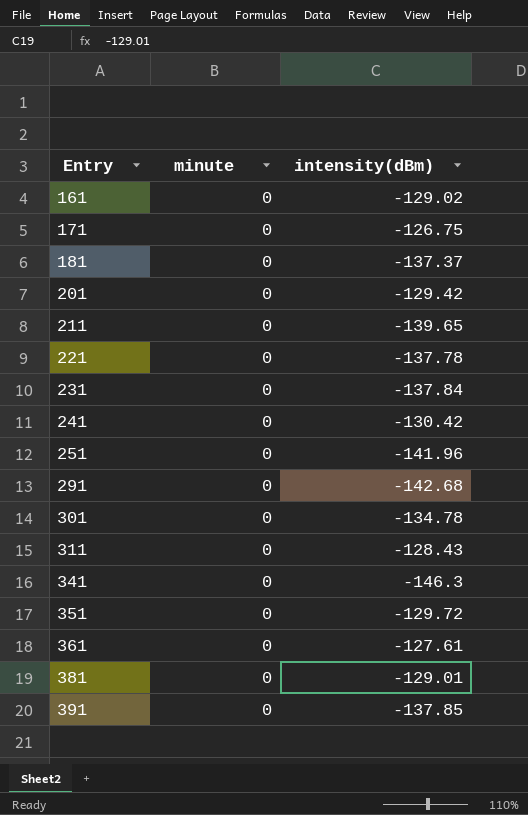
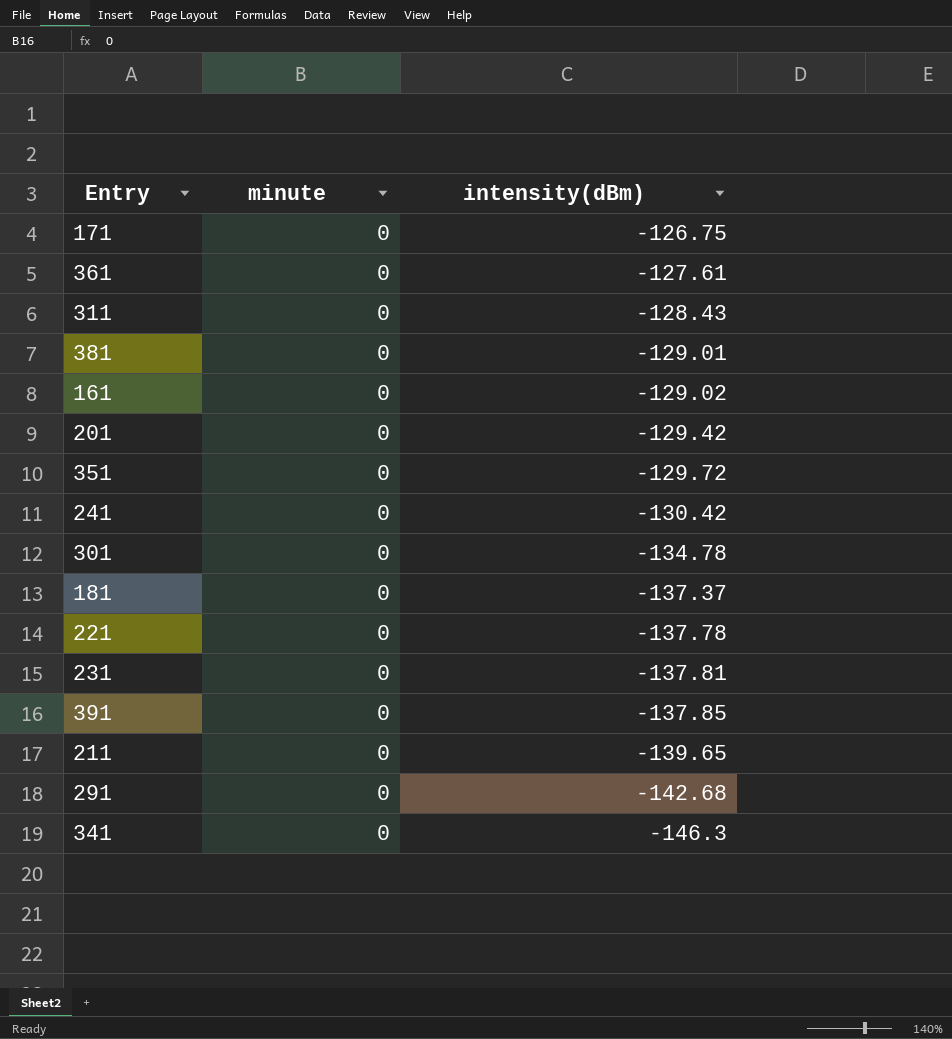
row order: Entry ascending -> intensity(dBm) descending
row 251: 0 | -141.96 -> none
231 | intensity(dBm): -137.84 -> -137.81

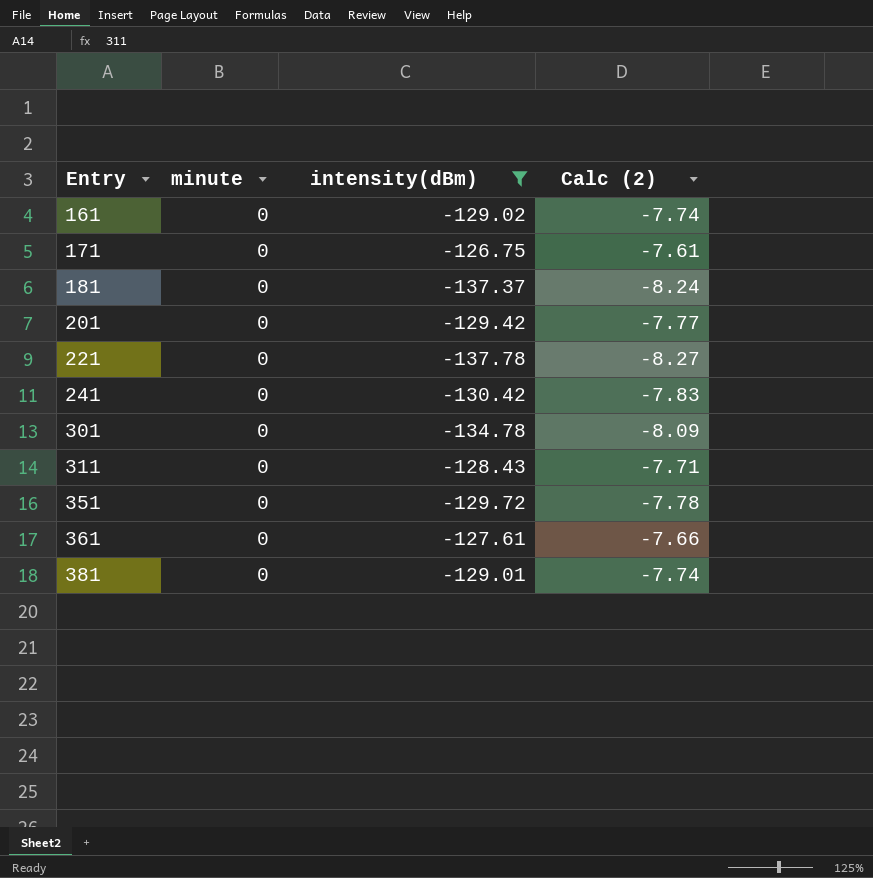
filter: none -> intensity(dBm) >= -137.78
row order: intensity(dBm) descending -> Entry ascending
column Calc (2) | formula: none -> [intensity(dBm)] * 0.06

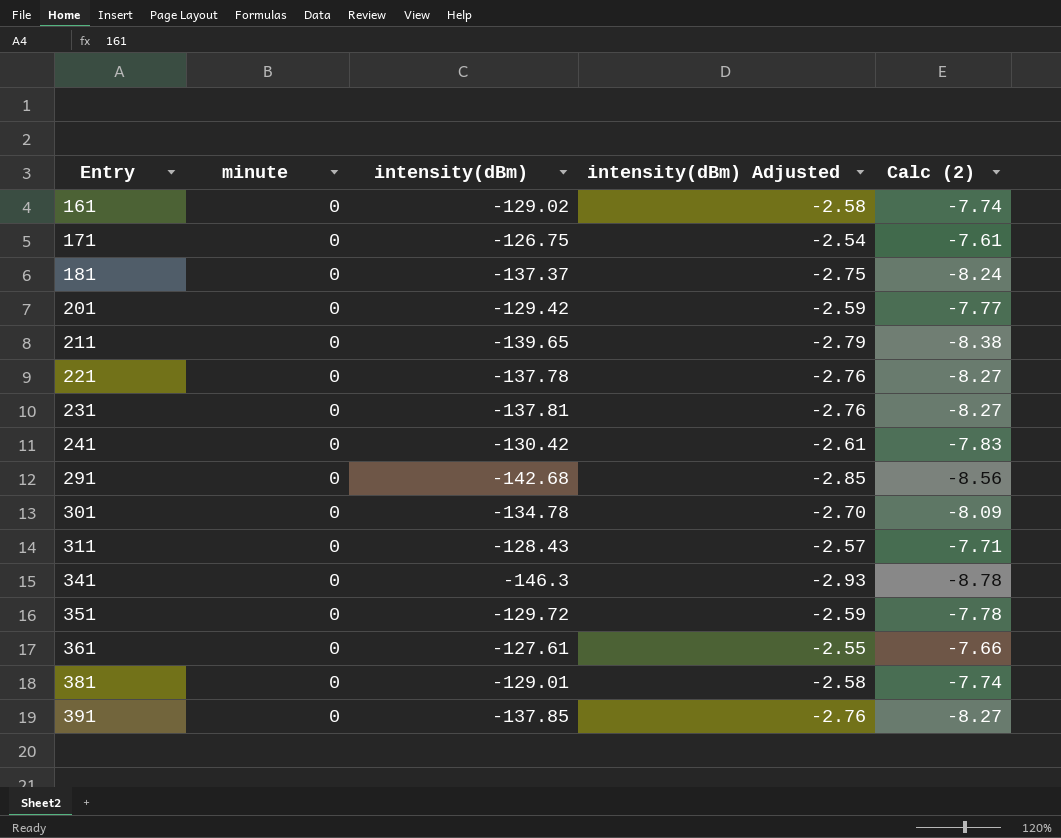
filter: intensity(dBm) >= -137.78 -> none
column intensity(dBm) Adjusted | formula: none -> [intensity(dBm)] * 0.02

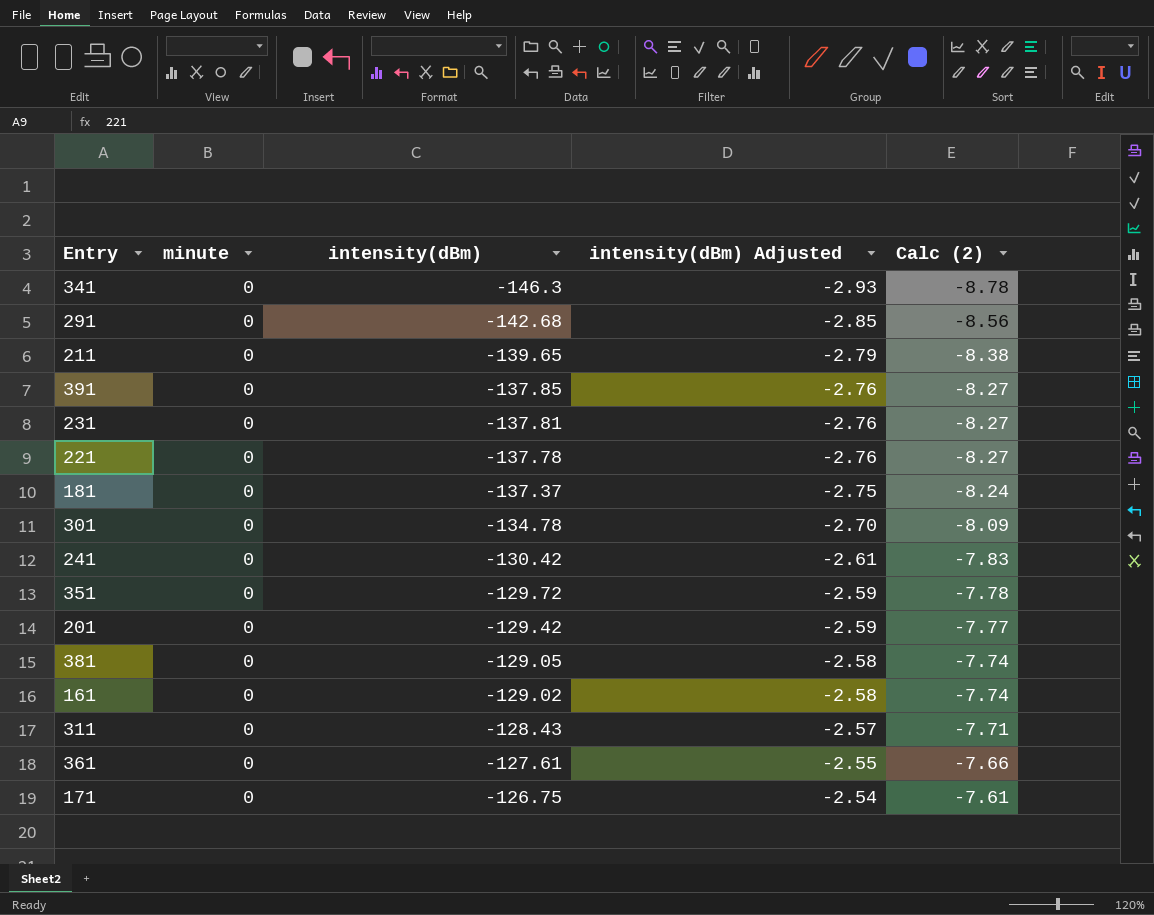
row order: Entry ascending -> intensity(dBm) ascending
381 | intensity(dBm): -129.01 -> -129.05

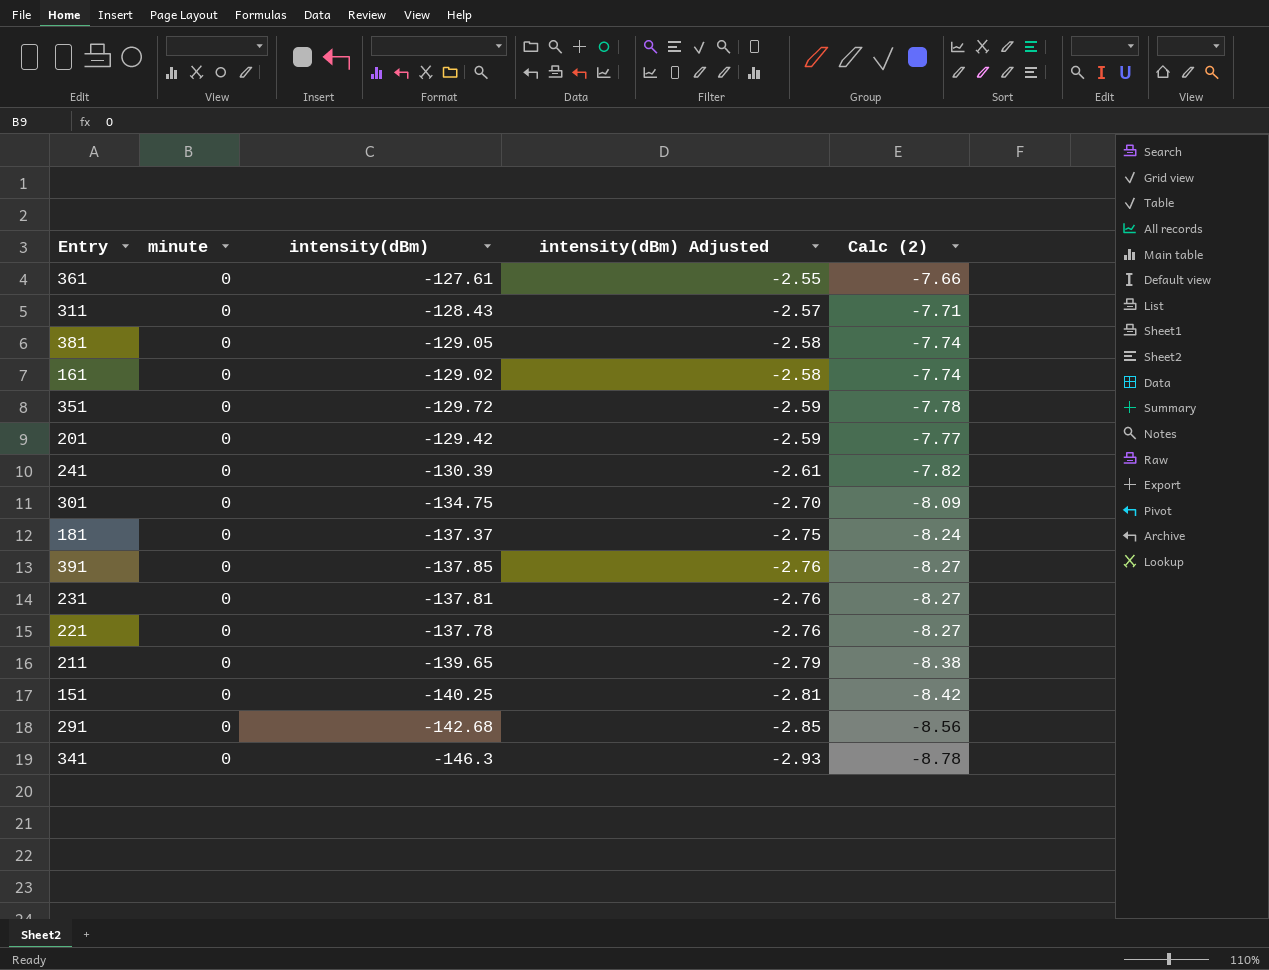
row order: intensity(dBm) ascending -> intensity(dBm) Adjusted descending
row 171: 0 | -126.75 | -2.54 | -7.61 -> none
241 | intensity(dBm): -130.42 -> -130.39
241 | Calc (2): -7.83 -> -7.82
301 | intensity(dBm): -134.78 -> -134.75
row 151: none -> 0 | -140.25 | -2.81 | -8.42

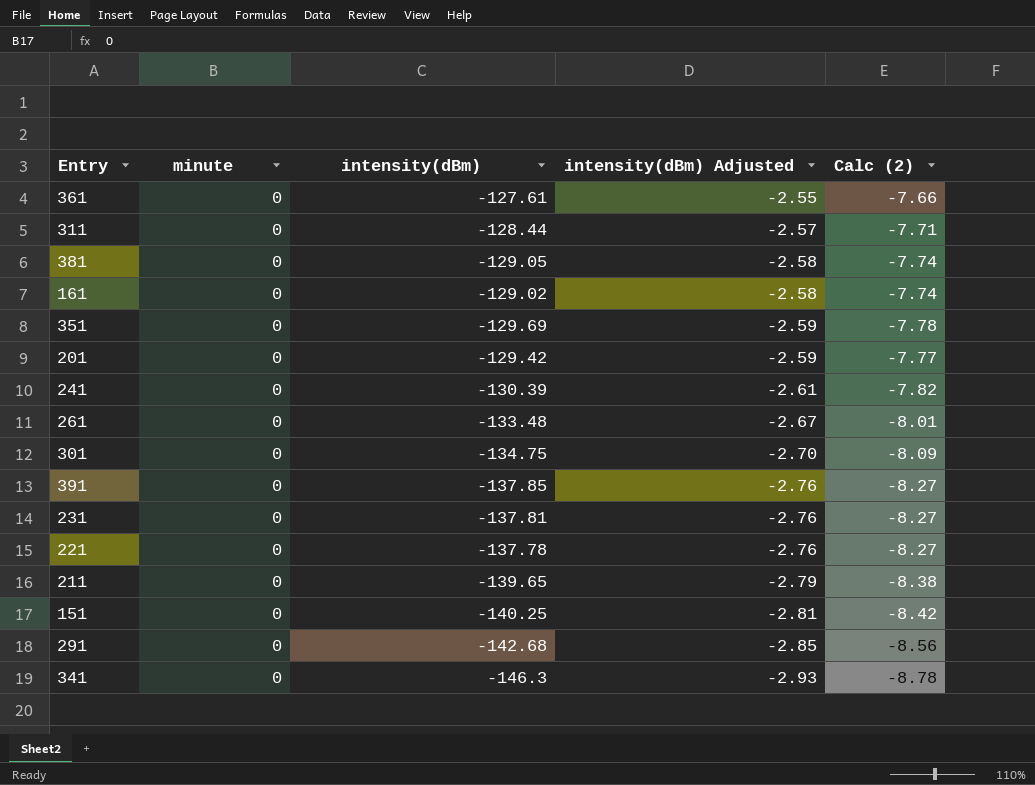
row 181: 0 | -137.37 | -2.75 | -8.24 -> none
311 | intensity(dBm): -128.43 -> -128.44
351 | intensity(dBm): -129.72 -> -129.69
row 261: none -> 0 | -133.48 | -2.67 | -8.01

